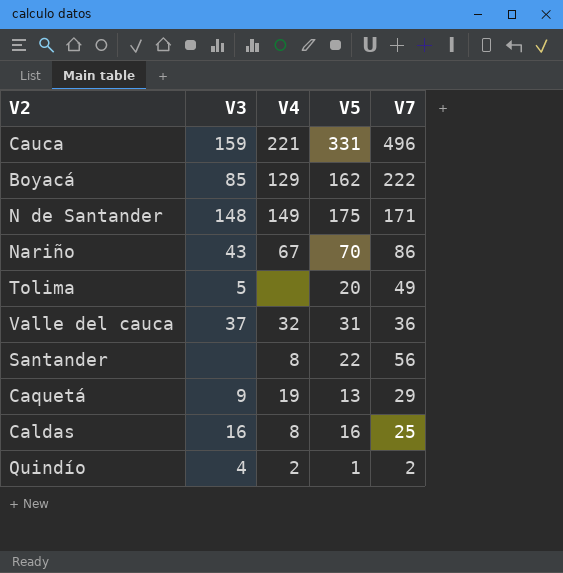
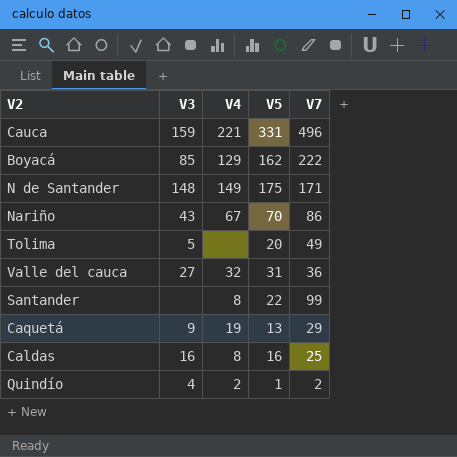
Valle del cauca | V3: 37 -> 27
Santander | V7: 56 -> 99

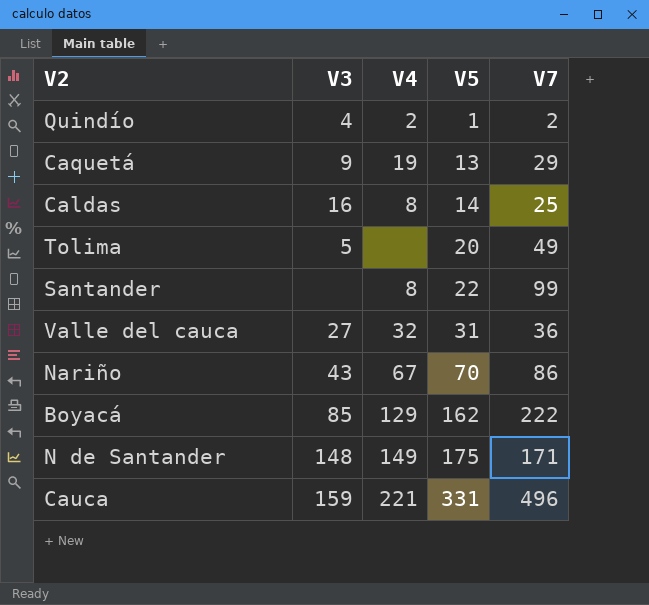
row order: none -> V5 ascending
Caldas | V5: 16 -> 14

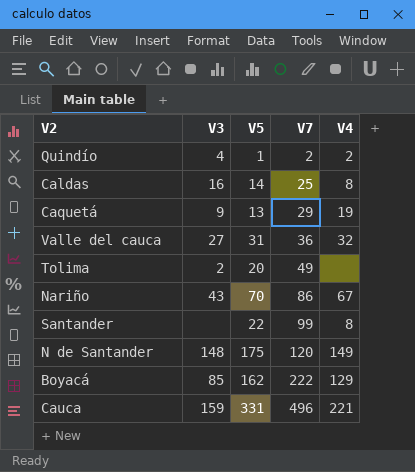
row order: V5 ascending -> V7 ascending
column V4 | position: 3 -> 5
Tolima | V3: 5 -> 2
N de Santander | V7: 171 -> 120

